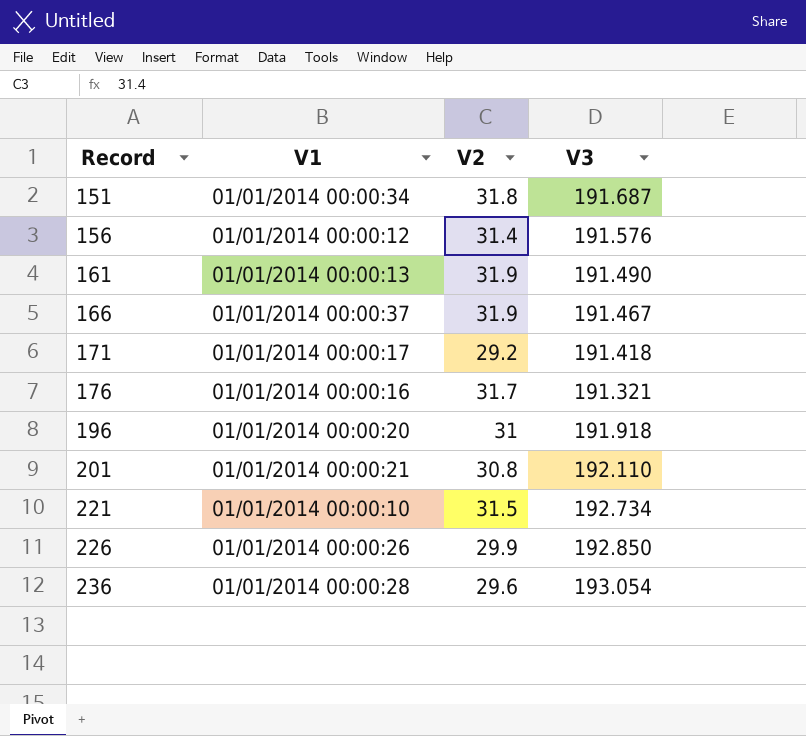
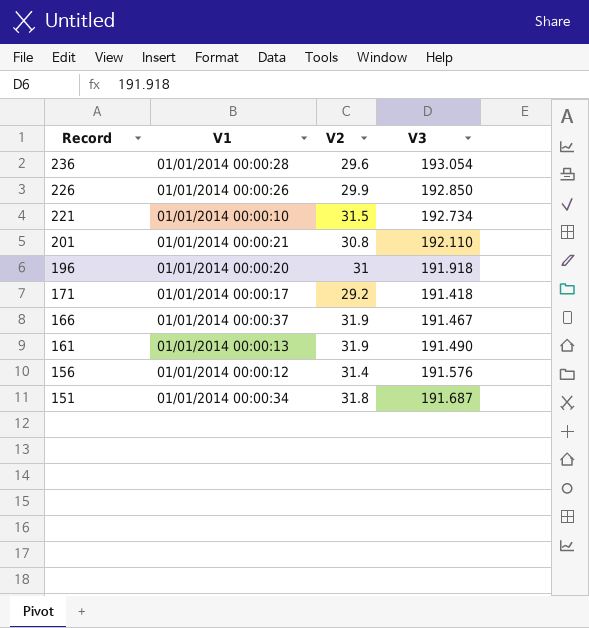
row order: Record ascending -> Record descending
row 176: 01/01/2014 00:00:16 | 31.7 | 191.321 -> none

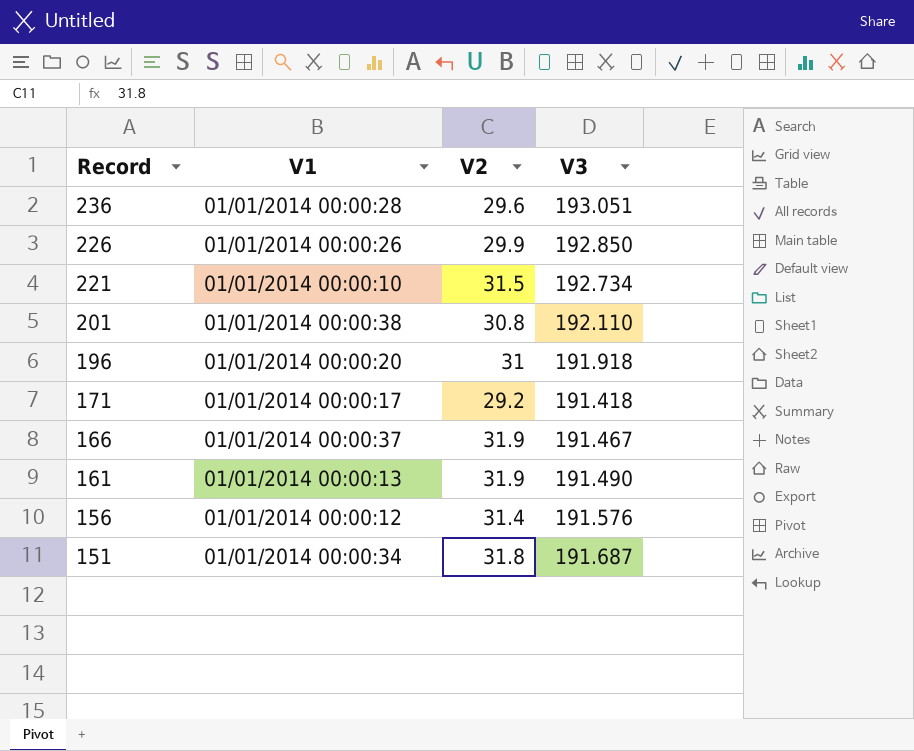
236 | V3: 193.054 -> 193.051
201 | V1: 01/01/2014 00:00:21 -> 01/01/2014 00:00:38

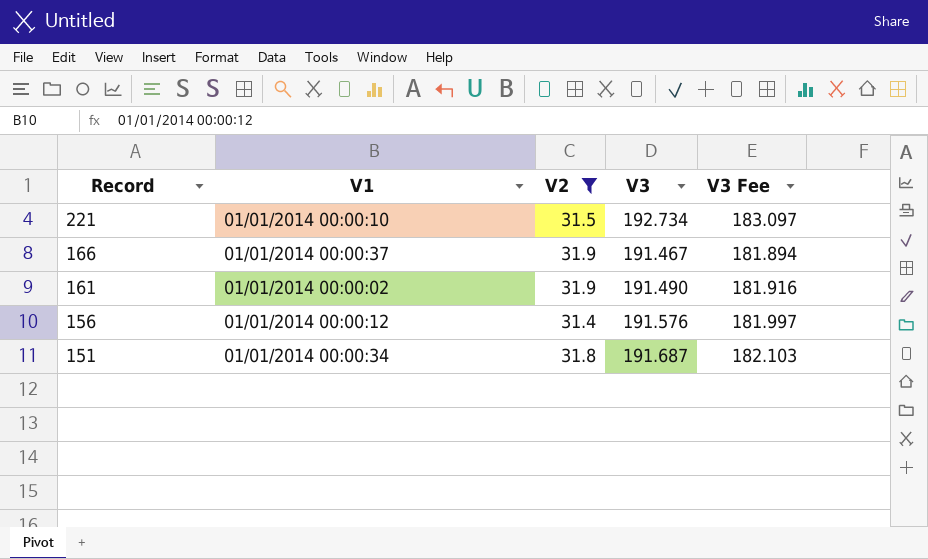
filter: none -> V2 >= 31.4
column V3 Fee | formula: none -> [V3] * 0.95
161 | V1: 01/01/2014 00:00:13 -> 01/01/2014 00:00:02

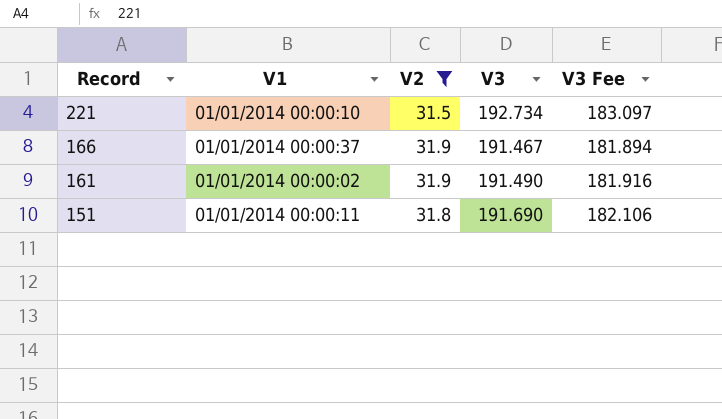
row 156: 01/01/2014 00:00:12 | 31.4 | 191.576 | 181.997 -> none
151 | V1: 01/01/2014 00:00:34 -> 01/01/2014 00:00:11
151 | V3: 191.687 -> 191.690
151 | V3 Fee: 182.103 -> 182.106

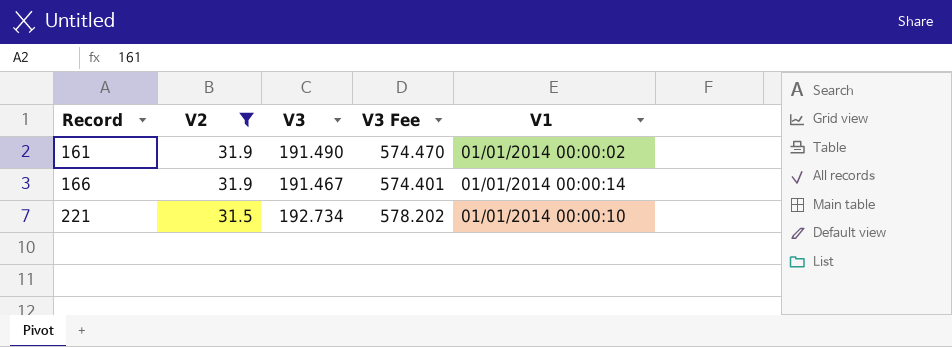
row order: Record descending -> Record ascending
column V3 Fee | formula: [V3] * 0.95 -> [V3] * 3
column V1 | position: 2 -> 5
row 151: 01/01/2014 00:00:11 | 31.8 | 191.690 | 182.106 -> none
166 | V1: 01/01/2014 00:00:37 -> 01/01/2014 00:00:14

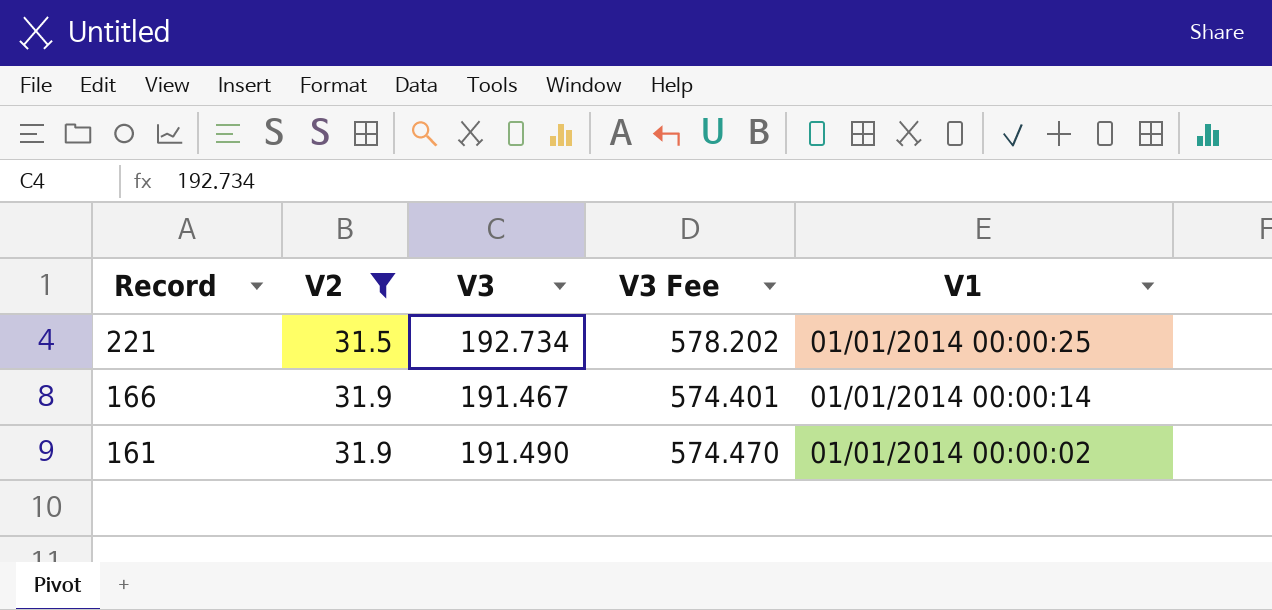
row order: Record ascending -> Record descending
221 | V1: 01/01/2014 00:00:10 -> 01/01/2014 00:00:25

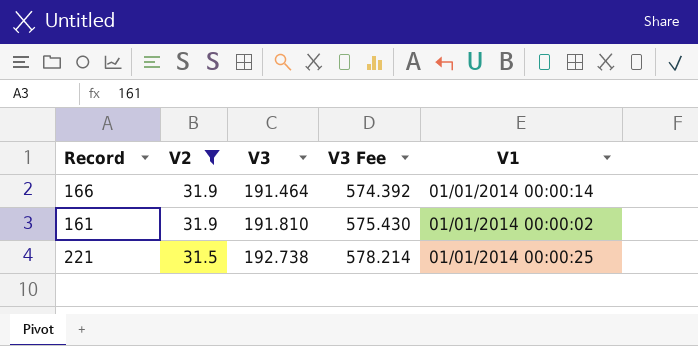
row order: Record descending -> V2 descending
166 | V3: 191.467 -> 191.464
166 | V3 Fee: 574.401 -> 574.392
161 | V3: 191.490 -> 191.810
161 | V3 Fee: 574.470 -> 575.430
221 | V3: 192.734 -> 192.738
221 | V3 Fee: 578.202 -> 578.214

